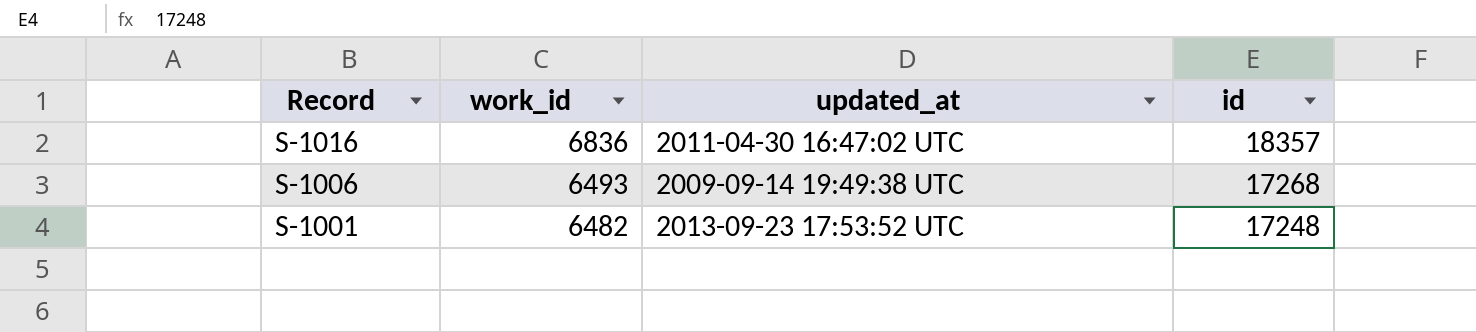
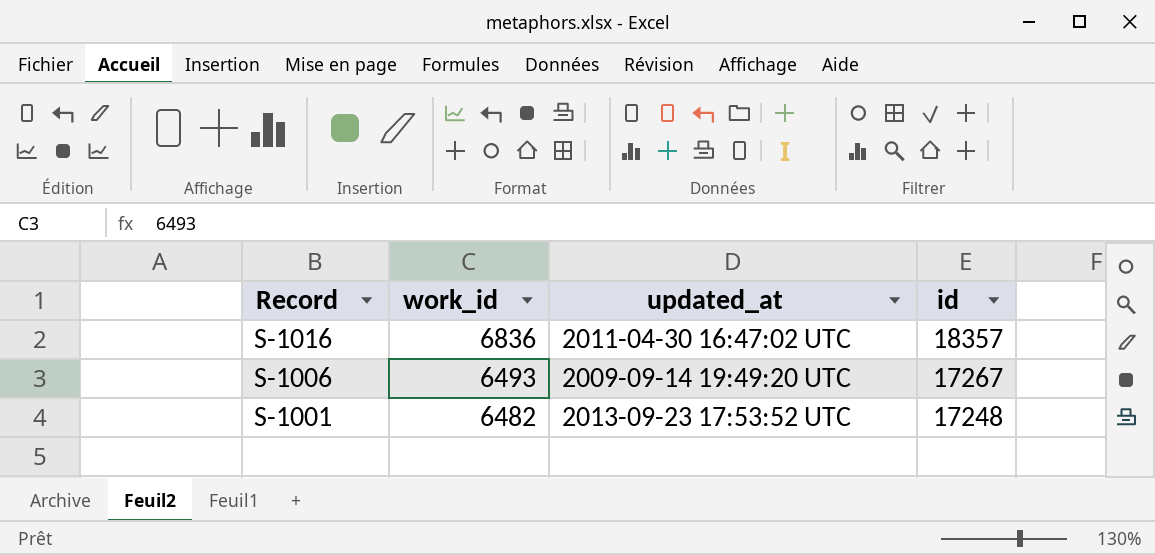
S-1006 | updated_at: 2009-09-14 19:49:38 UTC -> 2009-09-14 19:49:20 UTC
S-1006 | id: 17268 -> 17267

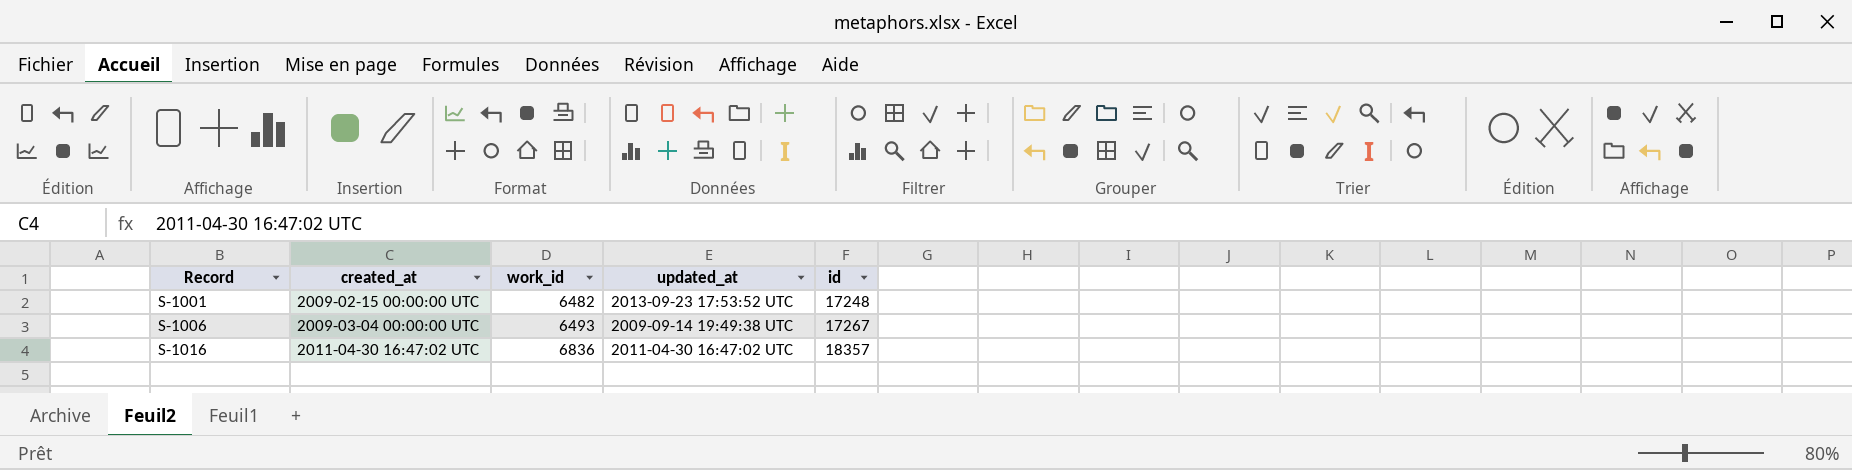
row order: Record descending -> Record ascending
column created_at | position: none -> 2
S-1006 | updated_at: 2009-09-14 19:49:20 UTC -> 2009-09-14 19:49:38 UTC

